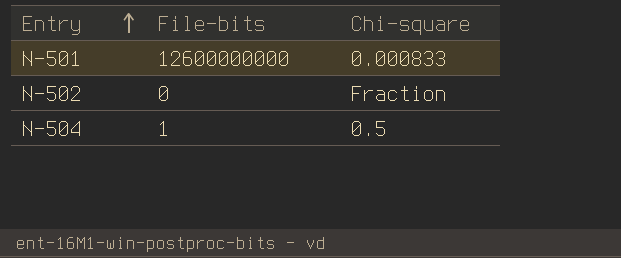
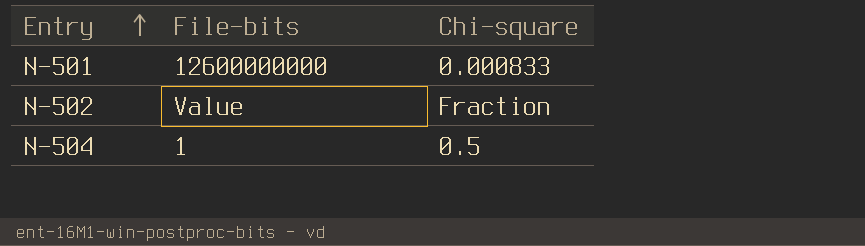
N-502 | File-bits: 0 -> Value

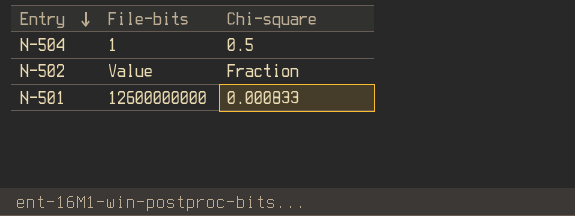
row order: Entry ascending -> Entry descending

